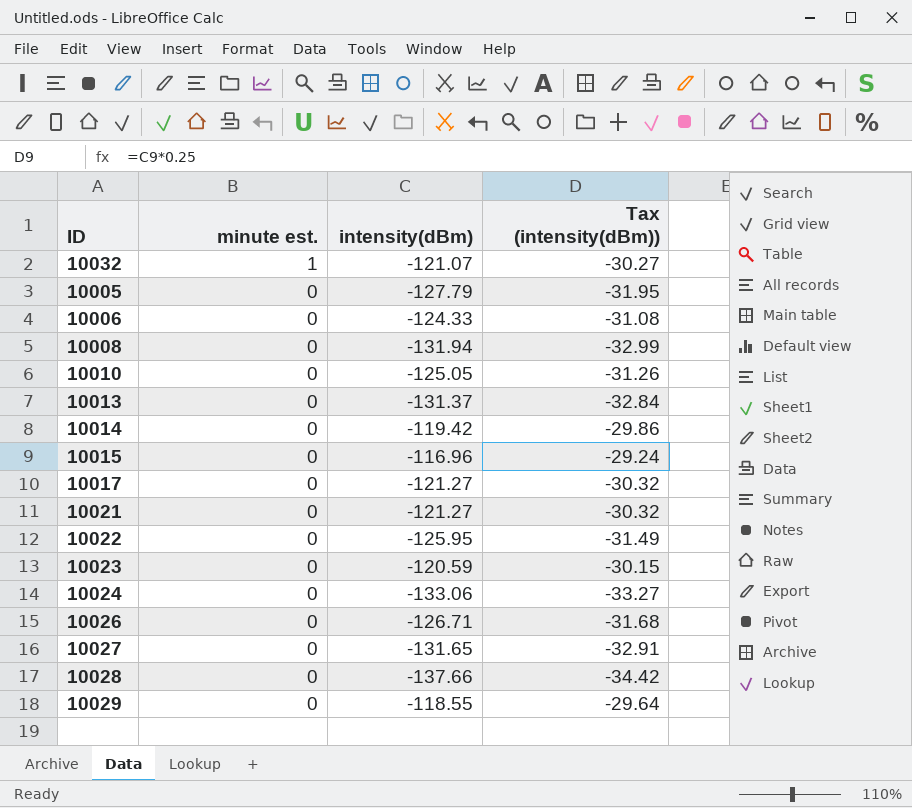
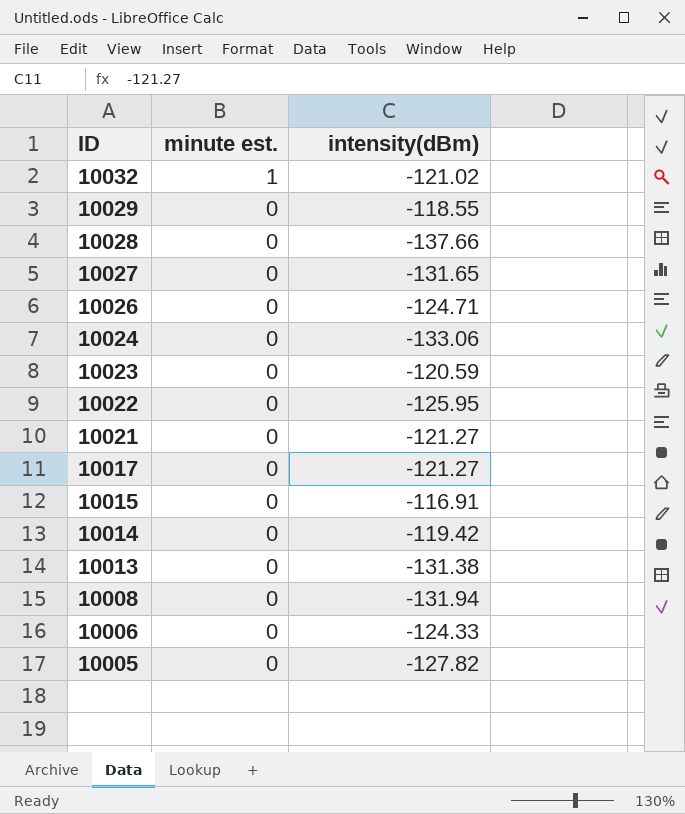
row order: minute est. descending -> ID descending
column Tax (intensity(dBm)) | formula: [intensity(dBm)] * 0.25 -> none
row 10010: 0 | -125.05 | -31.26 -> none
10032 | intensity(dBm): -121.07 -> -121.02
10026 | intensity(dBm): -126.71 -> -124.71
10015 | intensity(dBm): -116.96 -> -116.91
10013 | intensity(dBm): -131.37 -> -131.38
10005 | intensity(dBm): -127.79 -> -127.82

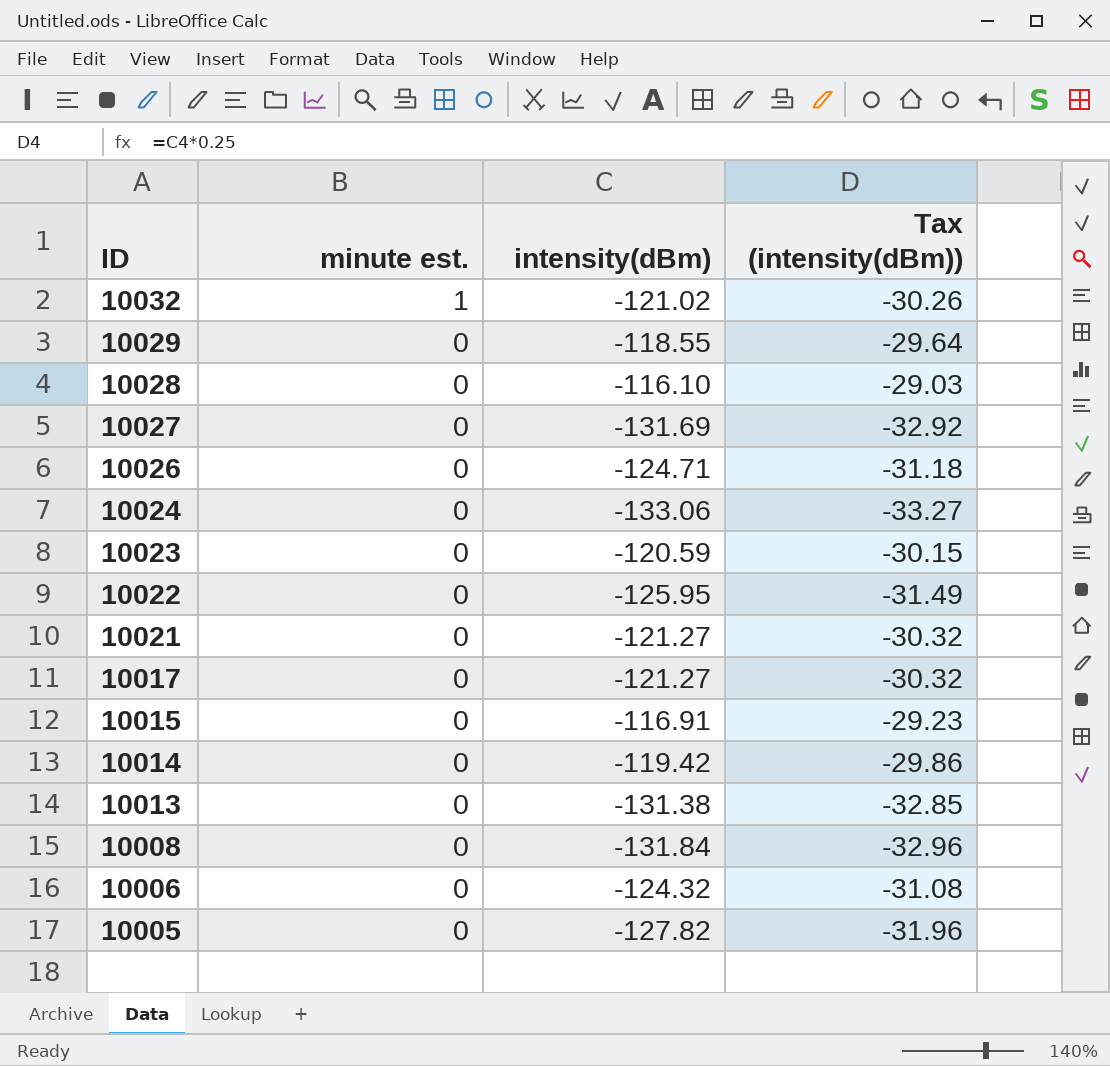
column Tax (intensity(dBm)) | formula: none -> [intensity(dBm)] * 0.25
10028 | intensity(dBm): -137.66 -> -116.10
10027 | intensity(dBm): -131.65 -> -131.69
10008 | intensity(dBm): -131.94 -> -131.84
10006 | intensity(dBm): -124.33 -> -124.32

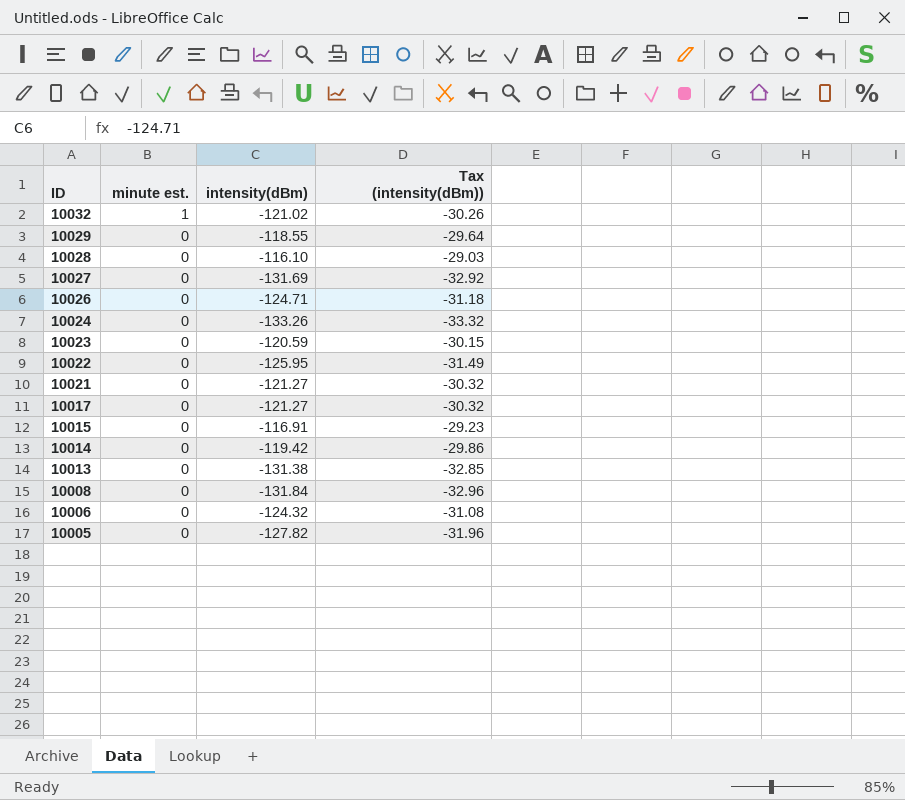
10024 | intensity(dBm): -133.06 -> -133.26
10024 | Tax (intensity(dBm)): -33.27 -> -33.32

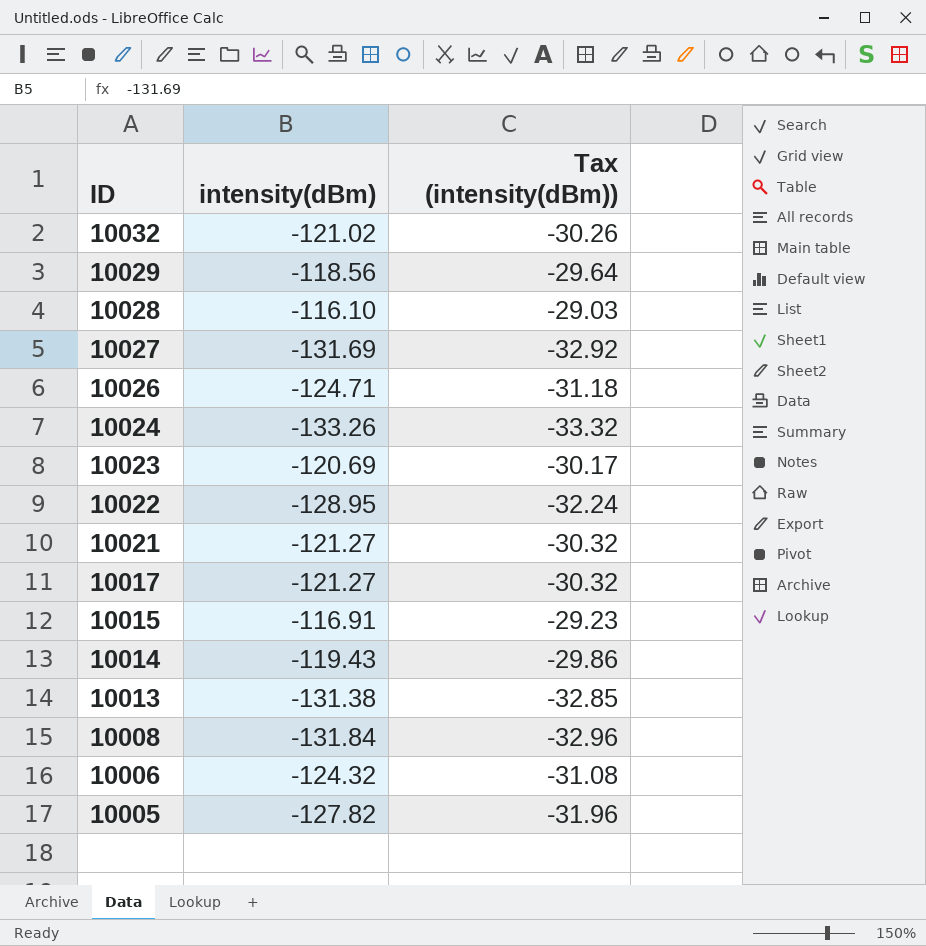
column minute est. | position: 2 -> none
10029 | intensity(dBm): -118.55 -> -118.56
10023 | intensity(dBm): -120.59 -> -120.69
10023 | Tax (intensity(dBm)): -30.15 -> -30.17
10022 | intensity(dBm): -125.95 -> -128.95
10022 | Tax (intensity(dBm)): -31.49 -> -32.24
10014 | intensity(dBm): -119.42 -> -119.43

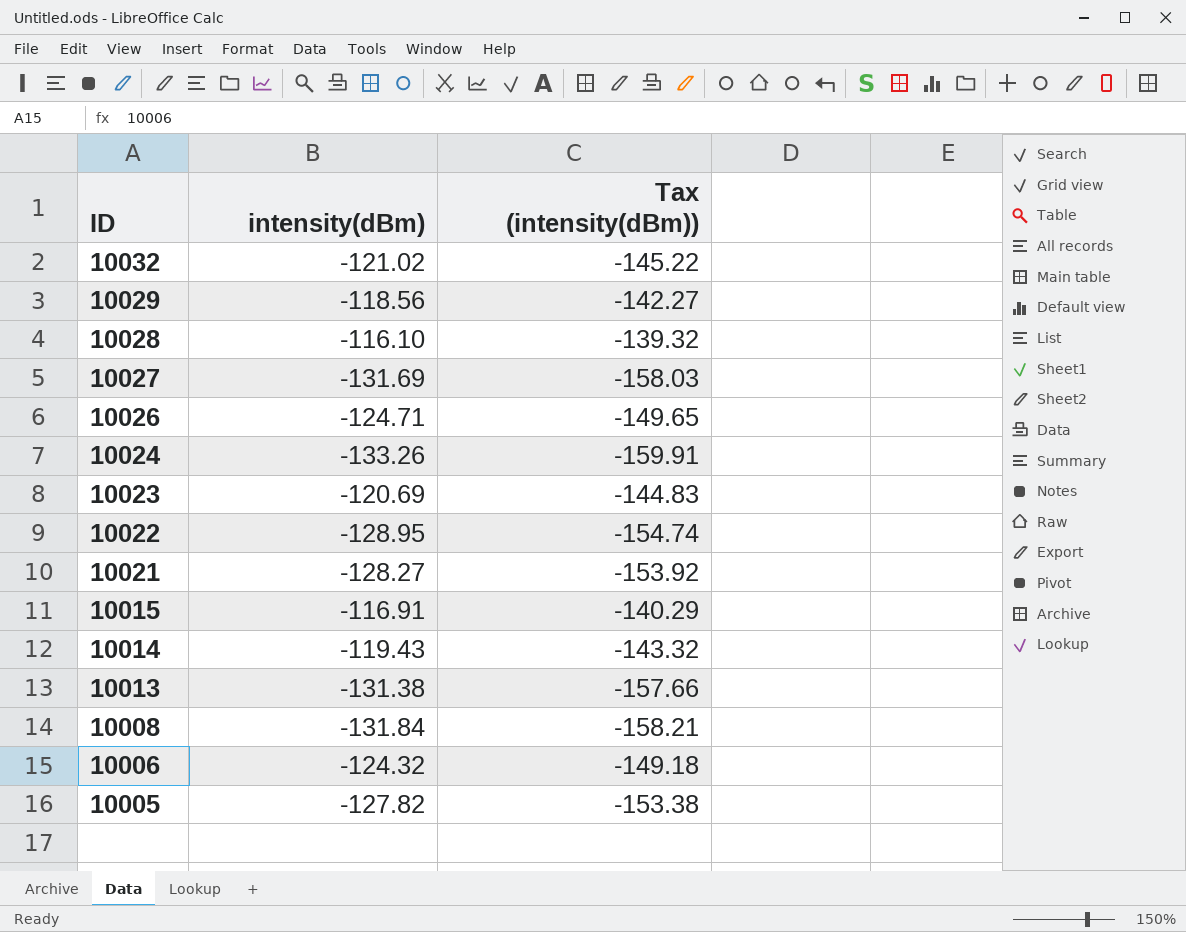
column Tax (intensity(dBm)) | formula: [intensity(dBm)] * 0.25 -> [intensity(dBm)] * 1.2
row 10017: -121.27 | -30.32 -> none
10021 | intensity(dBm): -121.27 -> -128.27

